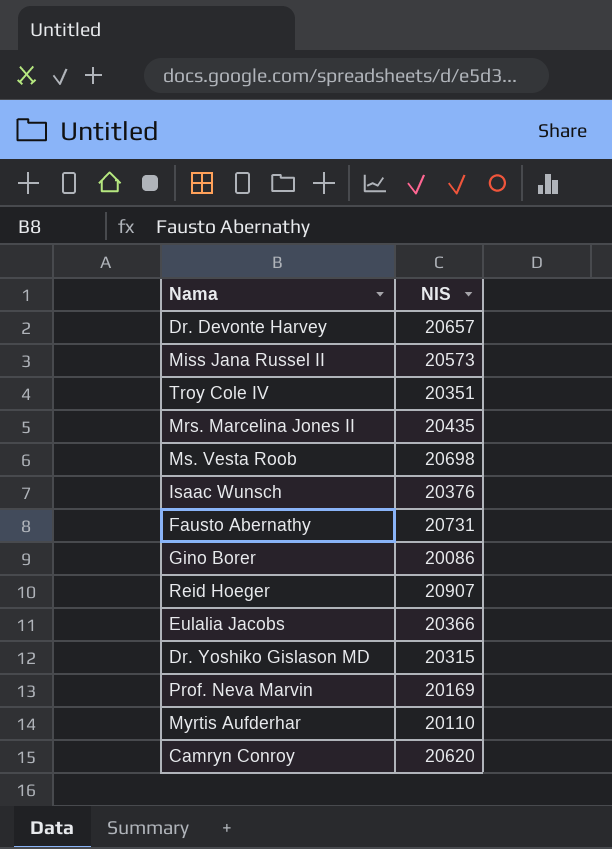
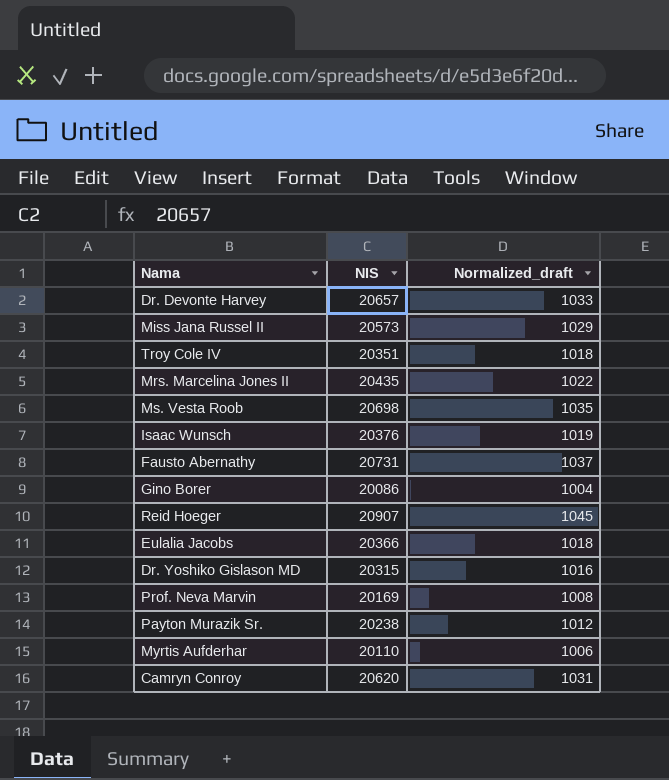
column Normalized_draft | formula: none -> [NIS] * 0.05
row Payton Murazik Sr.: none -> 20238 | 1012

